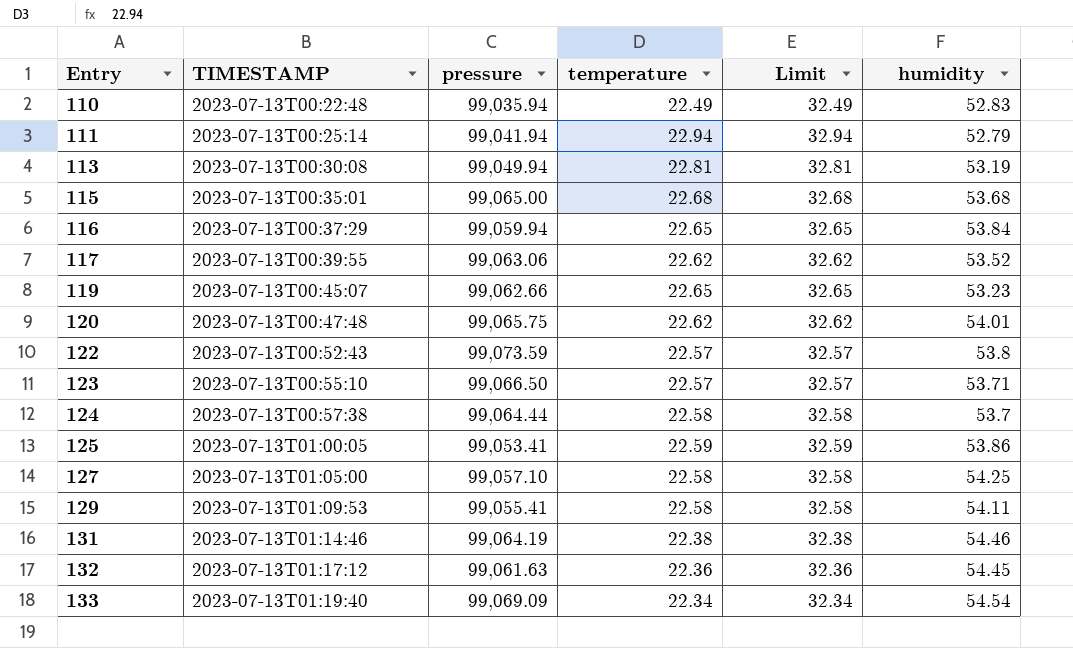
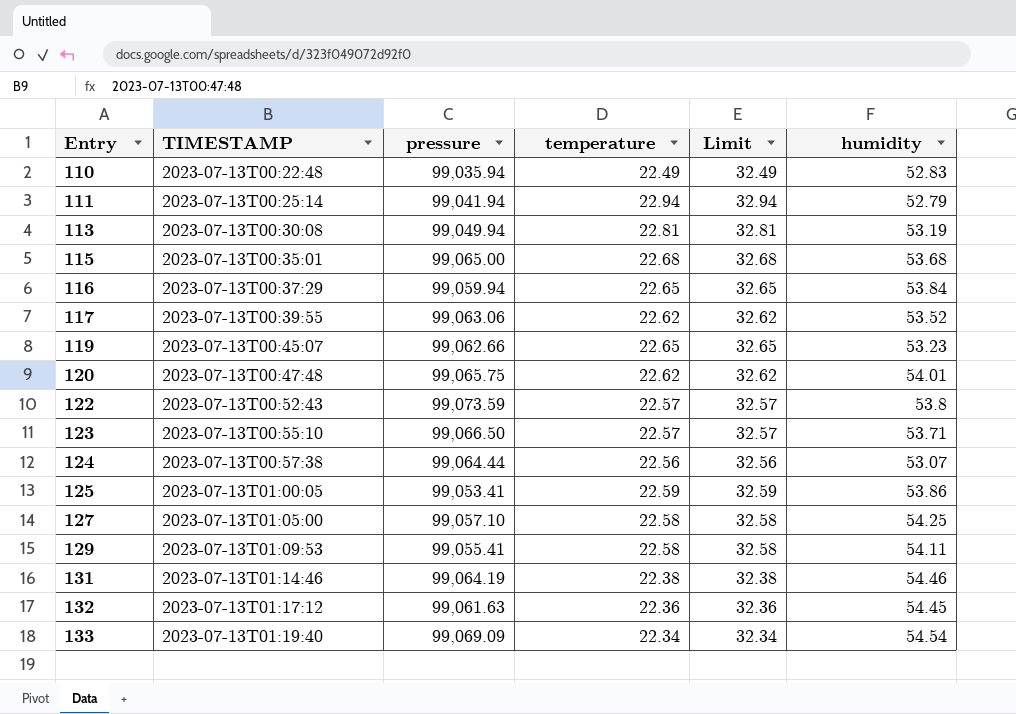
124 | temperature: 22.58 -> 22.56
124 | Limit: 32.58 -> 32.56
124 | humidity: 53.7 -> 53.07

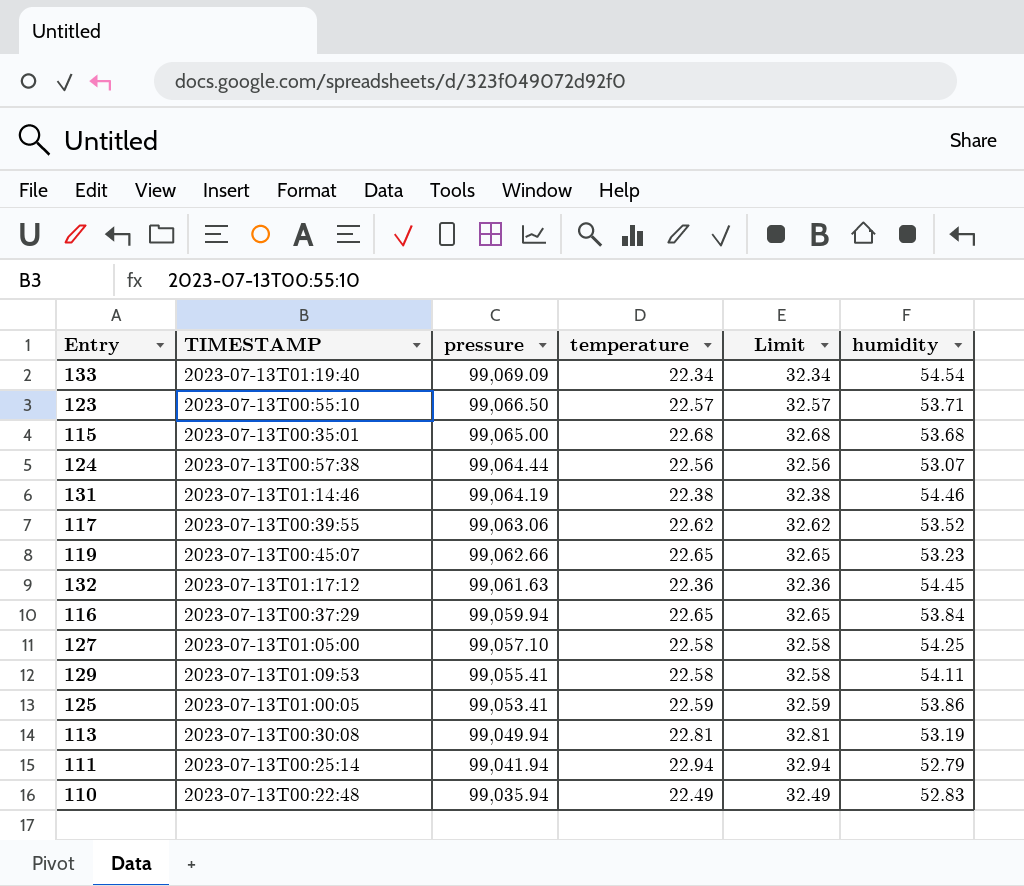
row order: Entry ascending -> pressure descending
row 120: 2023-07-13T00:47:48 | 99,065.75 | 22.62 | 32.62 | 54.01 -> none
row 122: 2023-07-13T00:52:43 | 99,073.59 | 22.57 | 32.57 | 53.8 -> none

